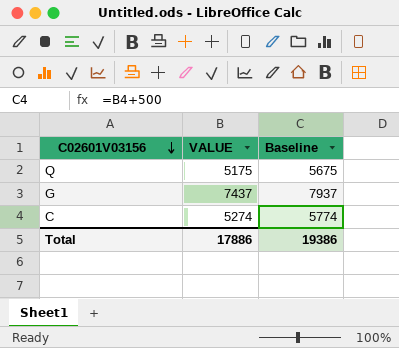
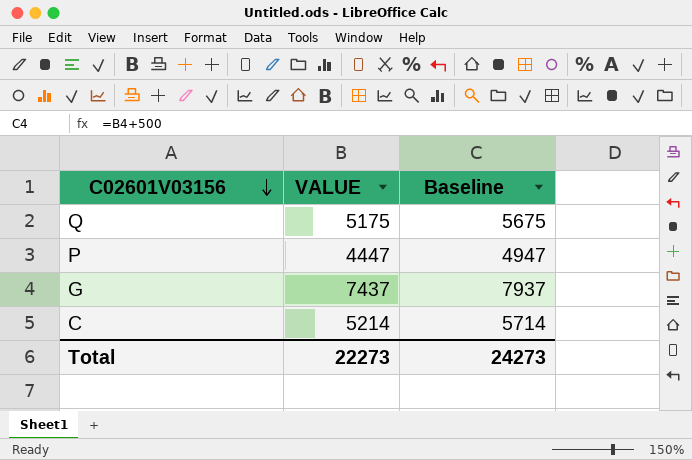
row P: none -> 4447 | 4947
C | VALUE: 5274 -> 5214
C | Baseline: 5774 -> 5714
Total | VALUE: 17886 -> 22273
Total | Baseline: 19386 -> 24273

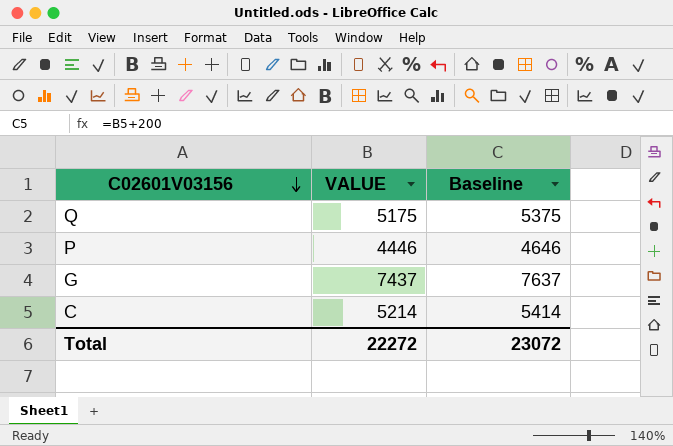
column Baseline | formula: [VALUE] + 500 -> [VALUE] + 200
P | VALUE: 4447 -> 4446
Total | VALUE: 22273 -> 22272
Total | Baseline: 24273 -> 23072

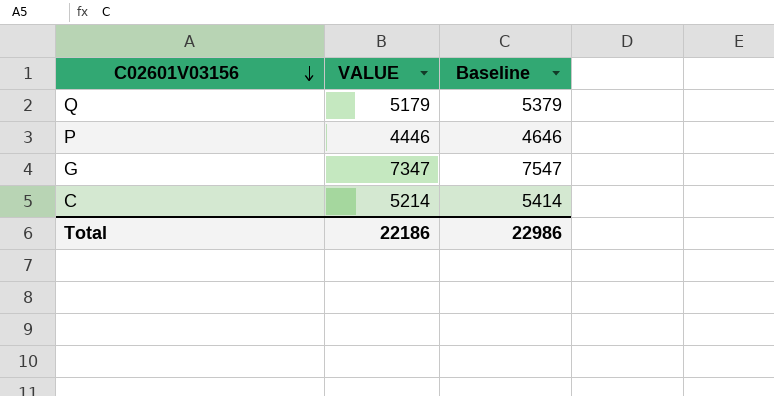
Q | VALUE: 5175 -> 5179
Q | Baseline: 5375 -> 5379
G | VALUE: 7437 -> 7347
G | Baseline: 7637 -> 7547
Total | VALUE: 22272 -> 22186
Total | Baseline: 23072 -> 22986

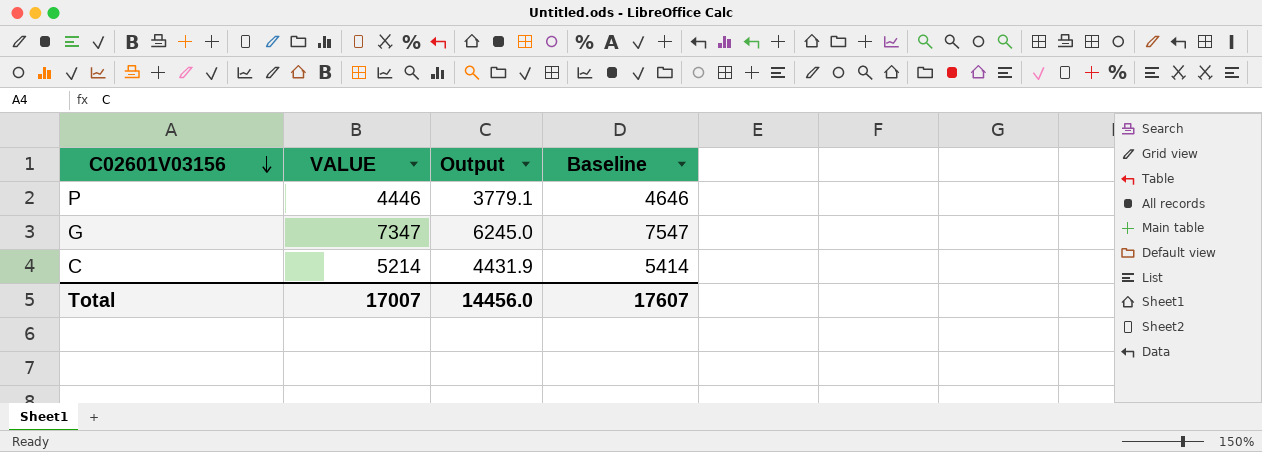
column Output | formula: none -> [VALUE] * 0.85
row Q: 5179 | 5379 -> none
Total | VALUE: 22186 -> 17007
Total | Baseline: 22986 -> 17607

